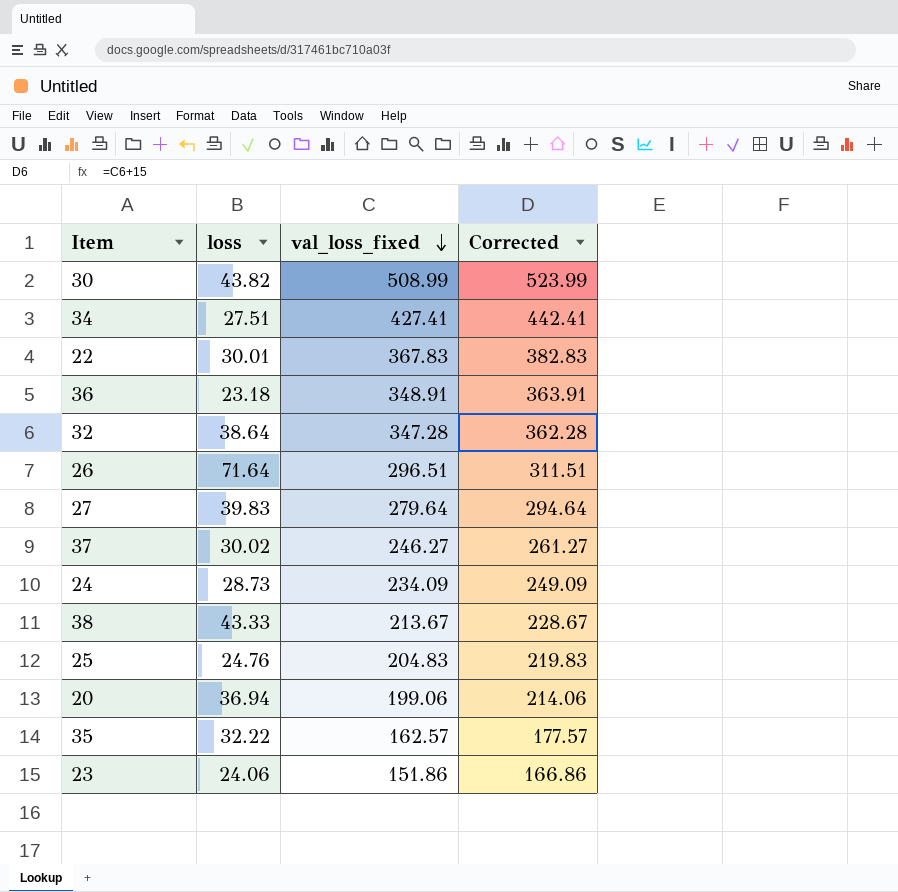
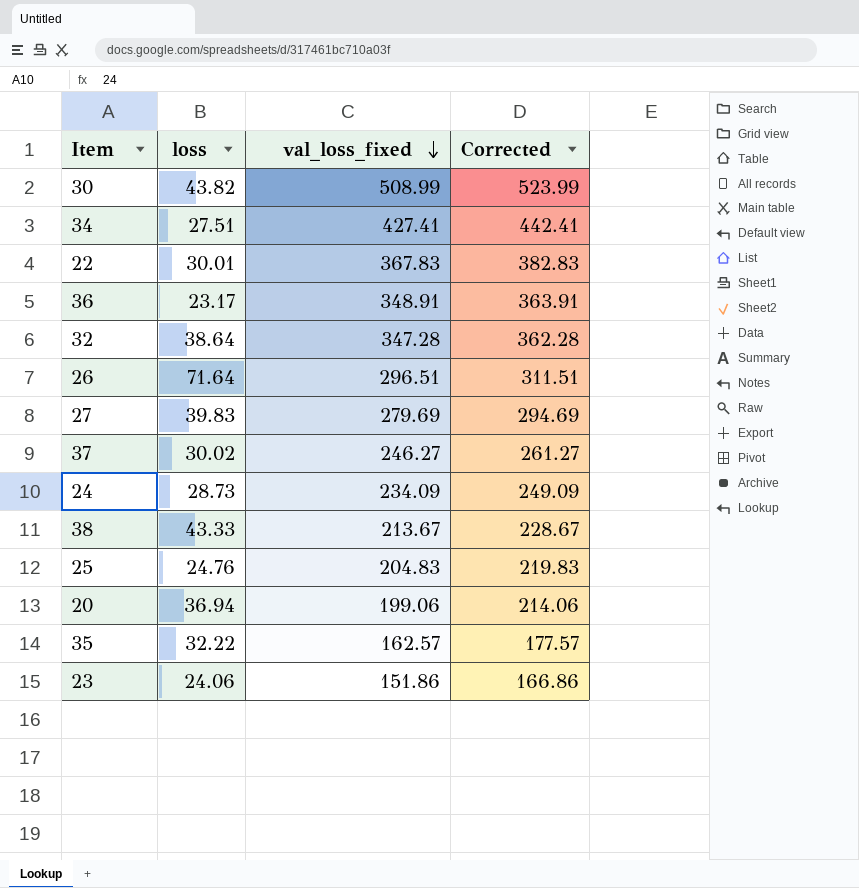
36 | loss: 23.18 -> 23.17
27 | val_loss_fixed: 279.64 -> 279.69
27 | Corrected: 294.64 -> 294.69

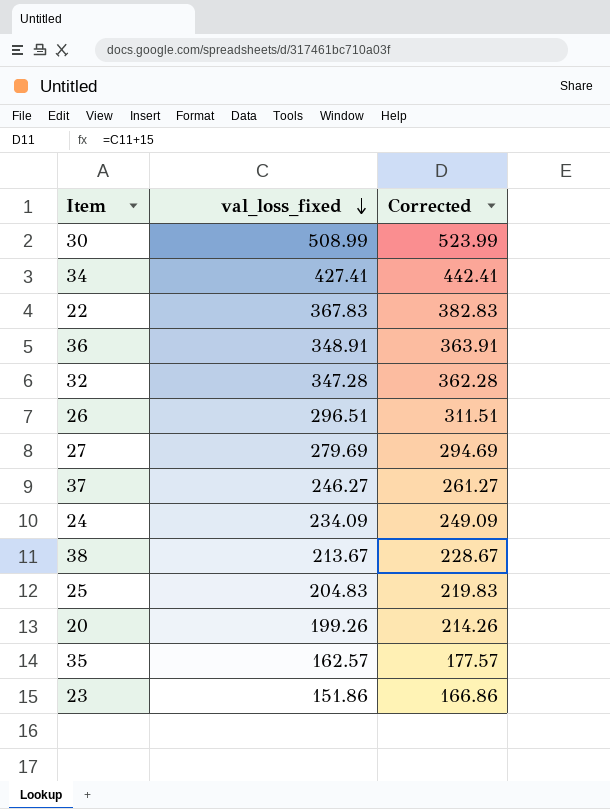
column loss | position: 2 -> none
20 | val_loss_fixed: 199.06 -> 199.26
20 | Corrected: 214.06 -> 214.26

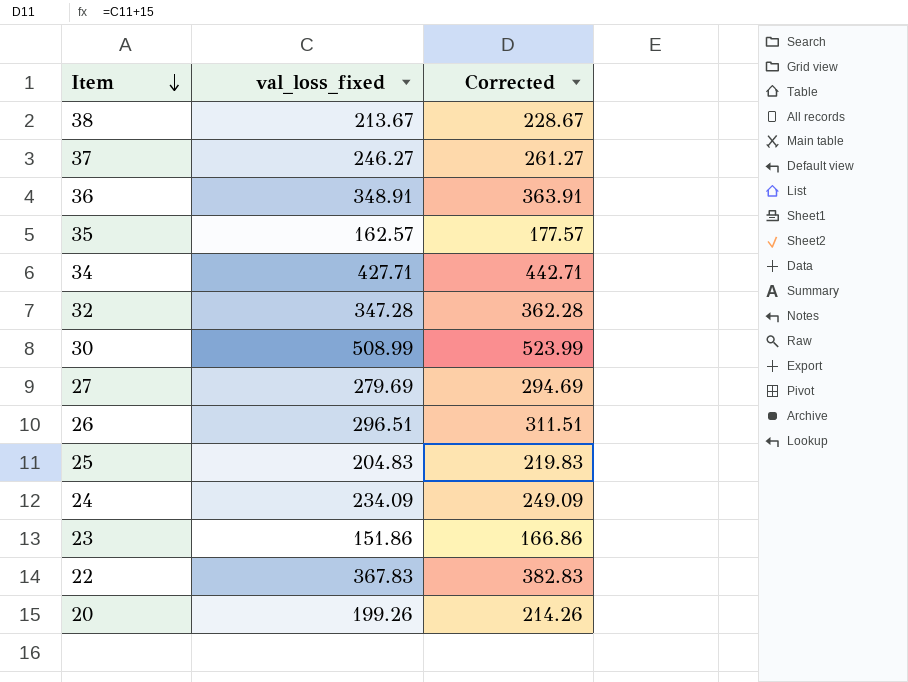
row order: val_loss_fixed descending -> Item descending
34 | val_loss_fixed: 427.41 -> 427.71
34 | Corrected: 442.41 -> 442.71

